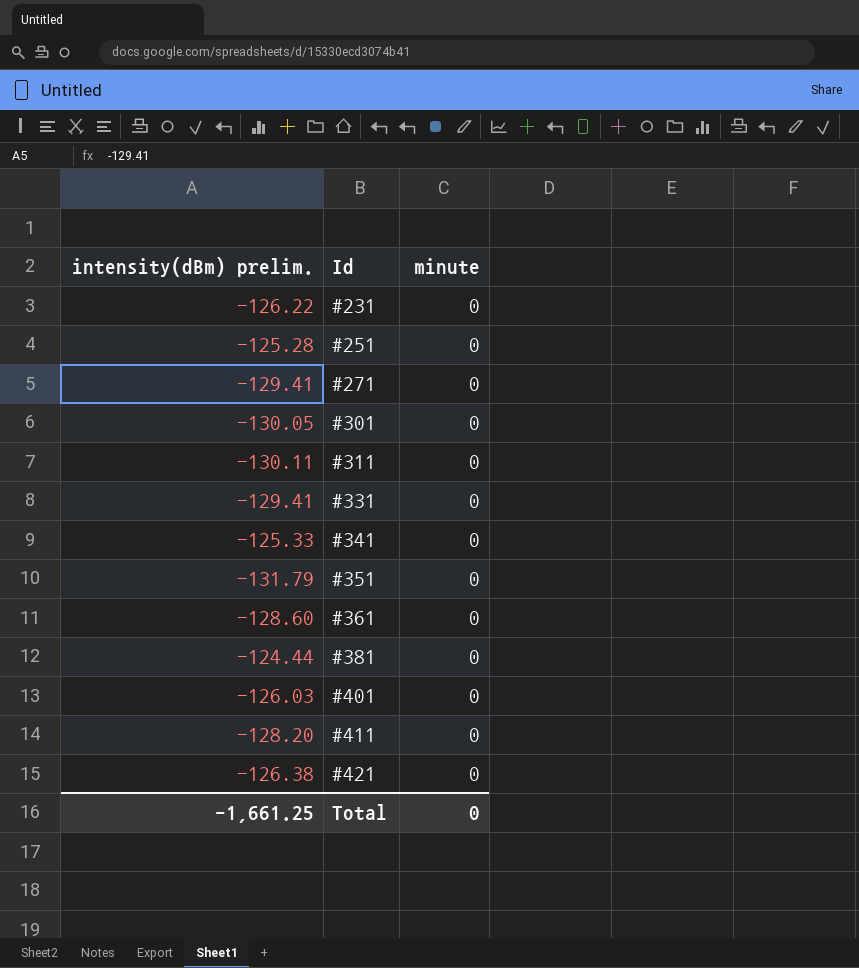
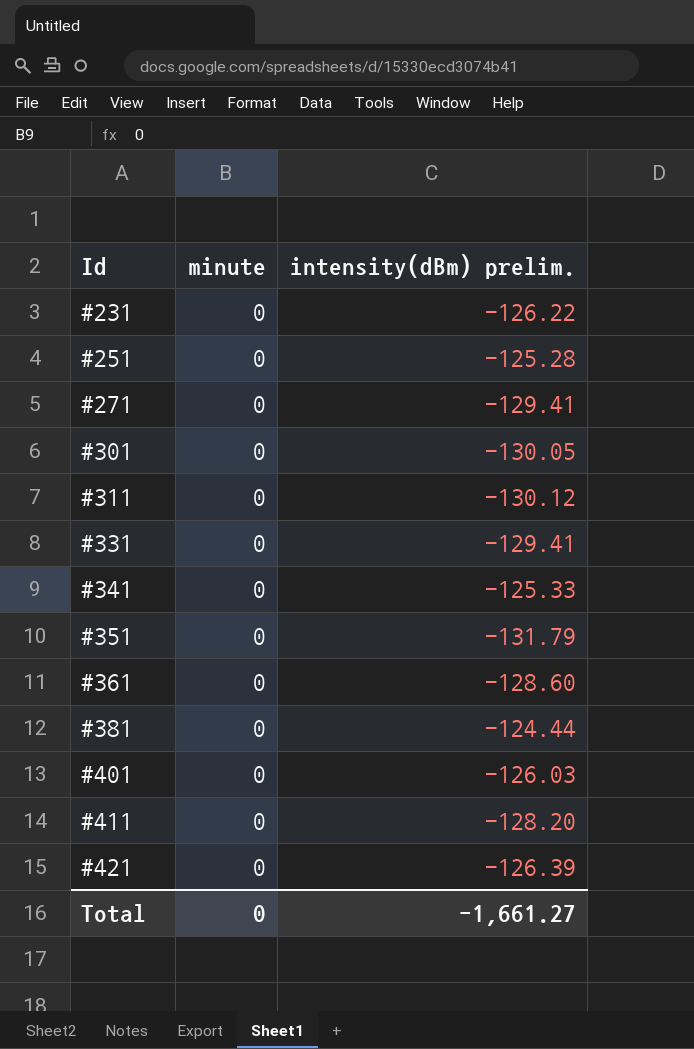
column intensity(dBm) prelim. | position: 1 -> 3
#311 | intensity(dBm) prelim.: -130.11 -> -130.12
#421 | intensity(dBm) prelim.: -126.38 -> -126.39
Total | intensity(dBm) prelim.: -1,661.25 -> -1,661.27

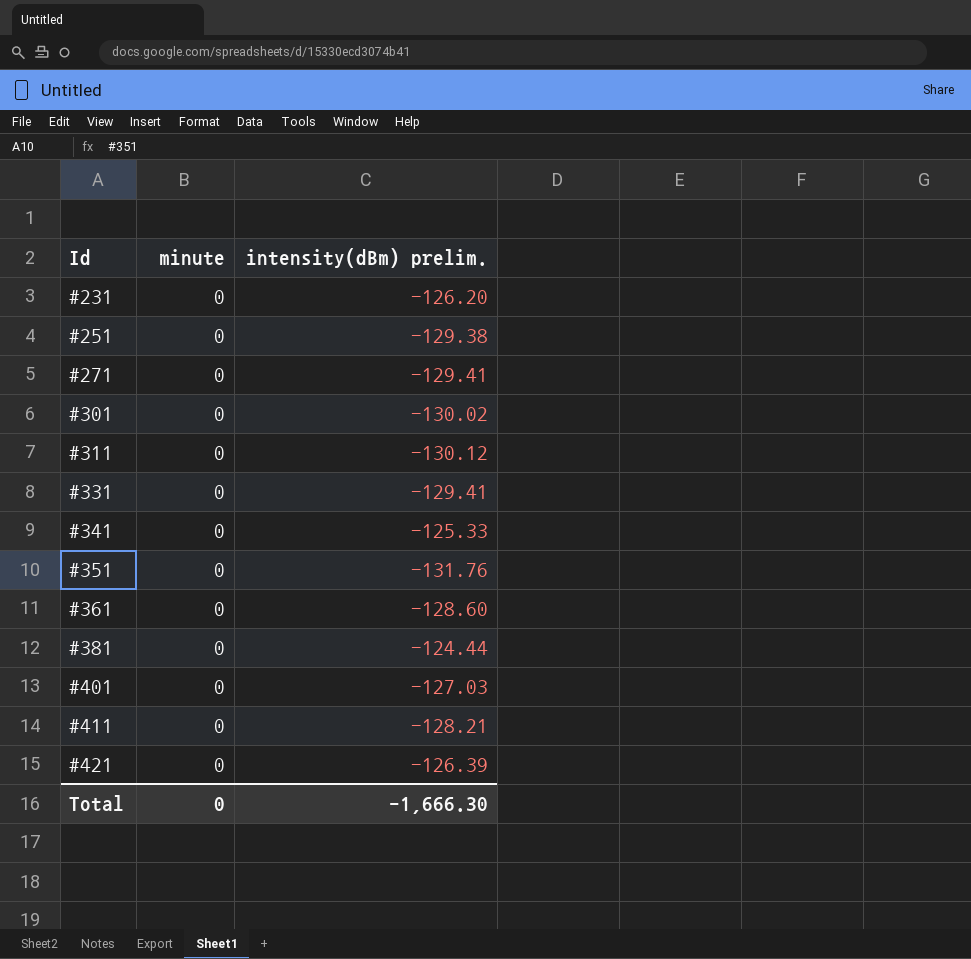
#231 | intensity(dBm) prelim.: -126.22 -> -126.20
#251 | intensity(dBm) prelim.: -125.28 -> -129.38
#301 | intensity(dBm) prelim.: -130.05 -> -130.02
#351 | intensity(dBm) prelim.: -131.79 -> -131.76
#401 | intensity(dBm) prelim.: -126.03 -> -127.03
#411 | intensity(dBm) prelim.: -128.20 -> -128.21
Total | intensity(dBm) prelim.: -1,661.27 -> -1,666.30

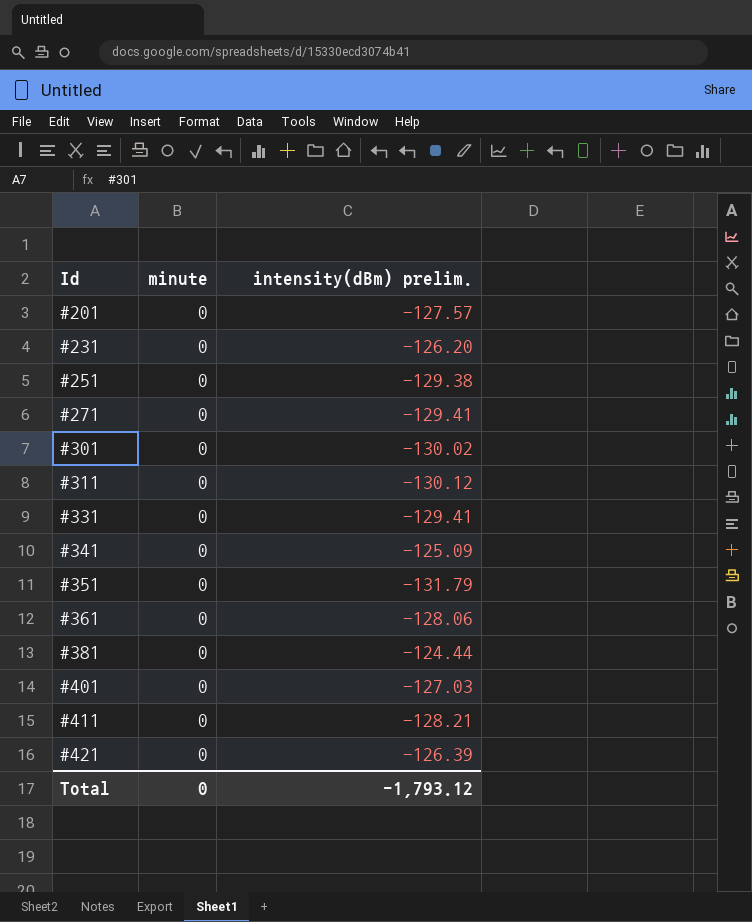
row #201: none -> 0 | -127.57
#341 | intensity(dBm) prelim.: -125.33 -> -125.09
#351 | intensity(dBm) prelim.: -131.76 -> -131.79
#361 | intensity(dBm) prelim.: -128.60 -> -128.06
Total | intensity(dBm) prelim.: -1,666.30 -> -1,793.12

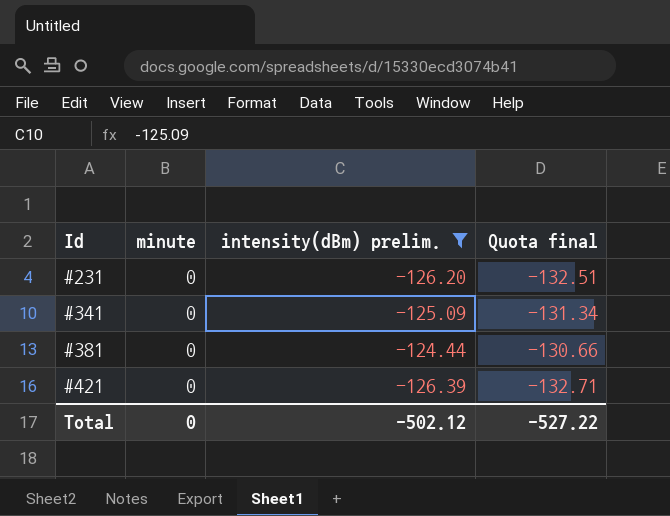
filter: none -> intensity(dBm) prelim. >= -126.39
column Quota final | formula: none -> [intensity(dBm) prelim.] * 1.05
Total | intensity(dBm) prelim.: -1,793.12 -> -502.12

